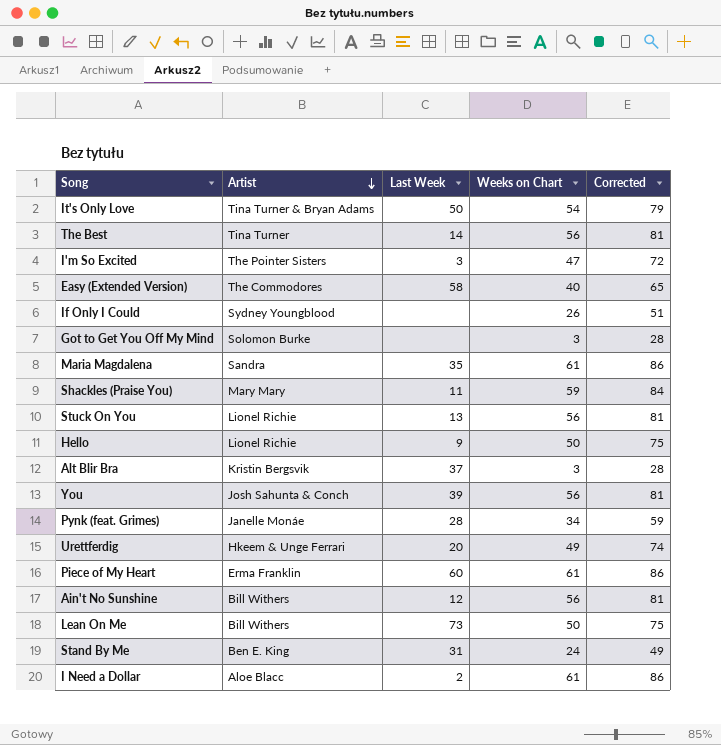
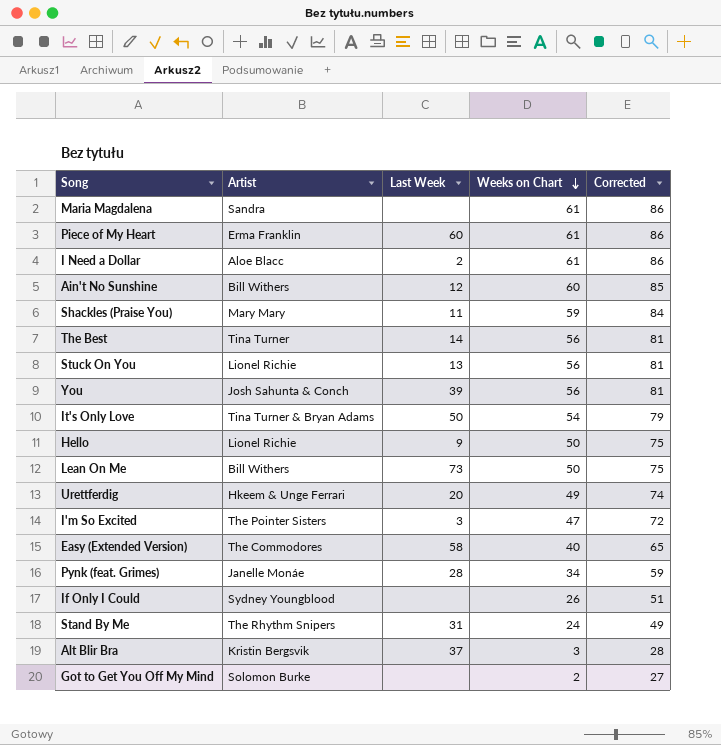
row order: Artist descending -> Weeks on Chart descending
Maria Magdalena | Last Week: 35 -> none
Ain't No Sunshine | Weeks on Chart: 56 -> 60
Ain't No Sunshine | Corrected: 81 -> 85
Stand By Me | Artist: Ben E. King -> The Rhythm Snipers
Got to Get You Off My Mind | Weeks on Chart: 3 -> 2
Got to Get You Off My Mind | Corrected: 28 -> 27

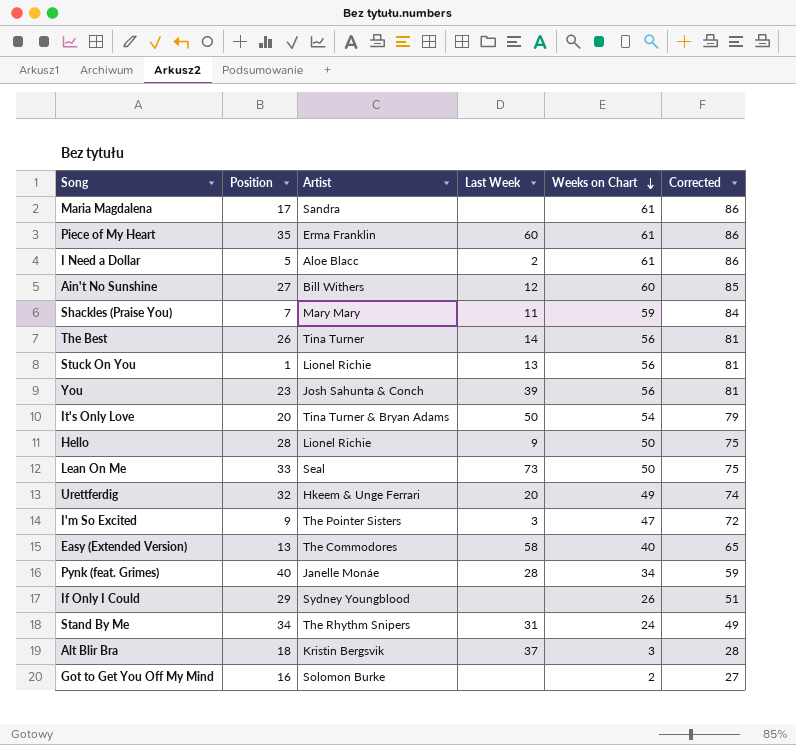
column Position | position: none -> 2
Lean On Me | Artist: Bill Withers -> Seal

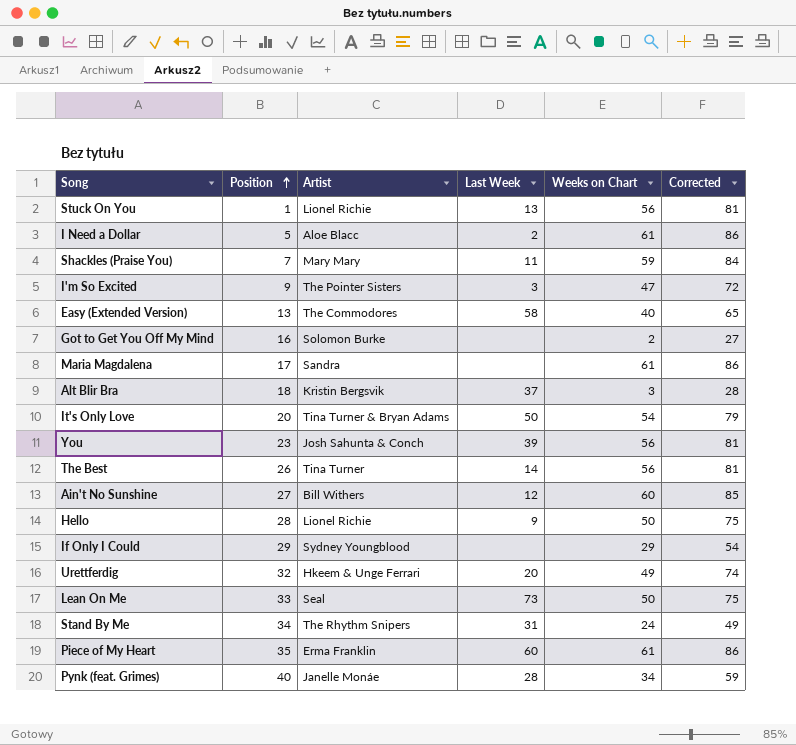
row order: Weeks on Chart descending -> Position ascending
If Only I Could | Weeks on Chart: 26 -> 29
If Only I Could | Corrected: 51 -> 54

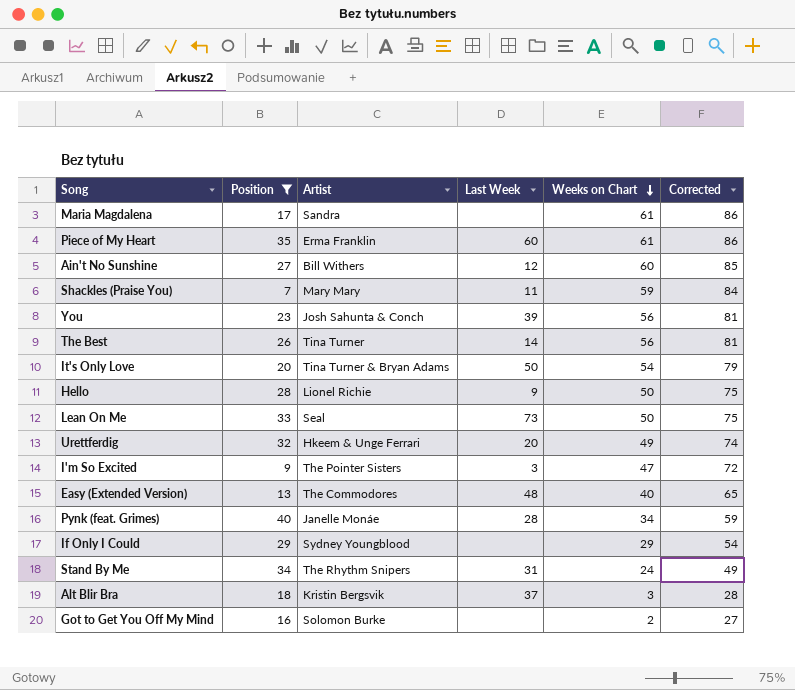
filter: none -> Position >= 7
row order: Position ascending -> Weeks on Chart descending
Easy (Extended Version) | Last Week: 58 -> 48

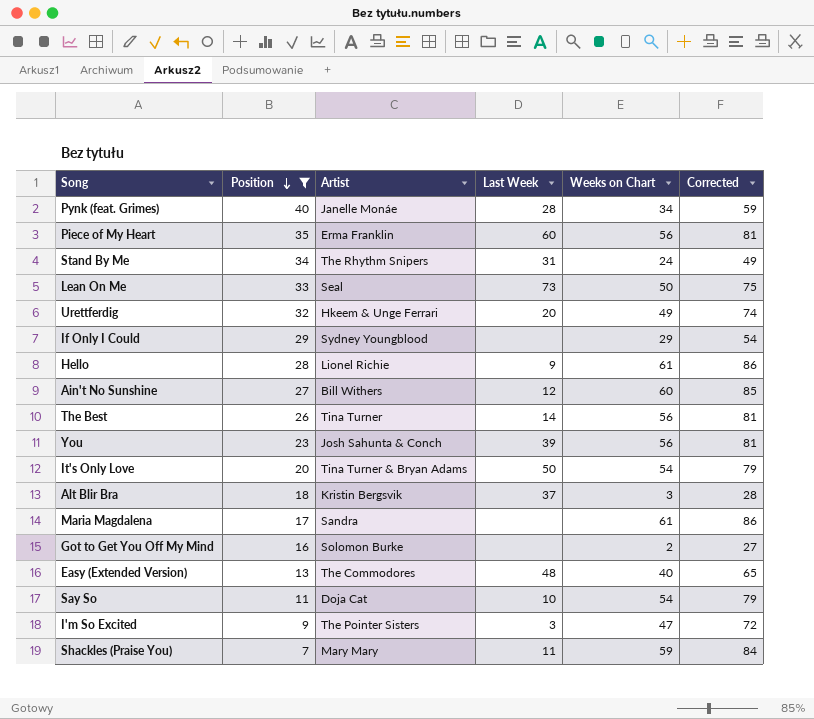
row order: Weeks on Chart descending -> Position descending
Piece of My Heart | Weeks on Chart: 61 -> 56
Piece of My Heart | Corrected: 86 -> 81
Hello | Weeks on Chart: 50 -> 61
Hello | Corrected: 75 -> 86
row Say So: none -> 11 | Doja Cat | 10 | 54 | 79

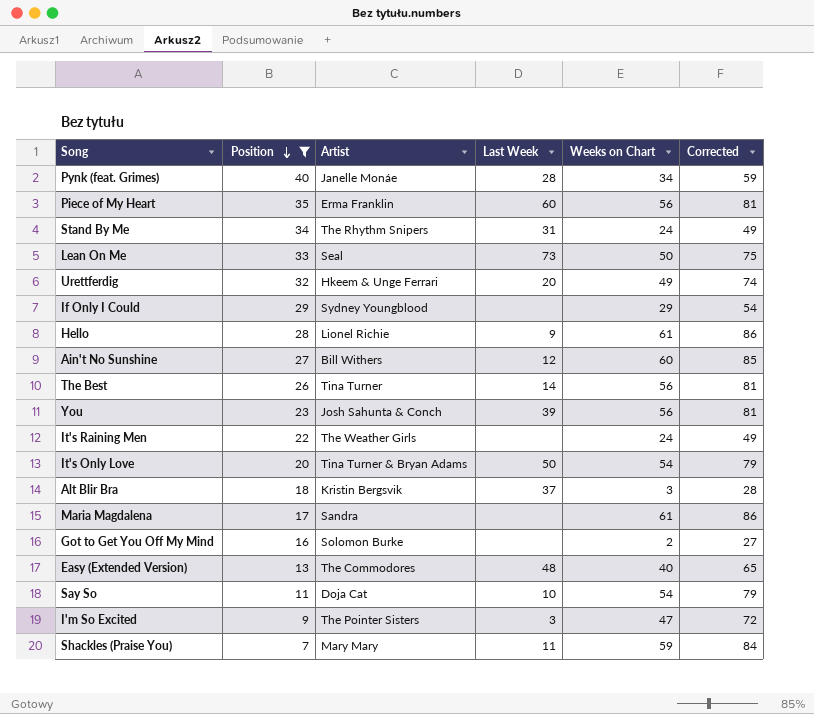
row It's Raining Men: none -> 22 | The Weather Girls | none | 24 | 49

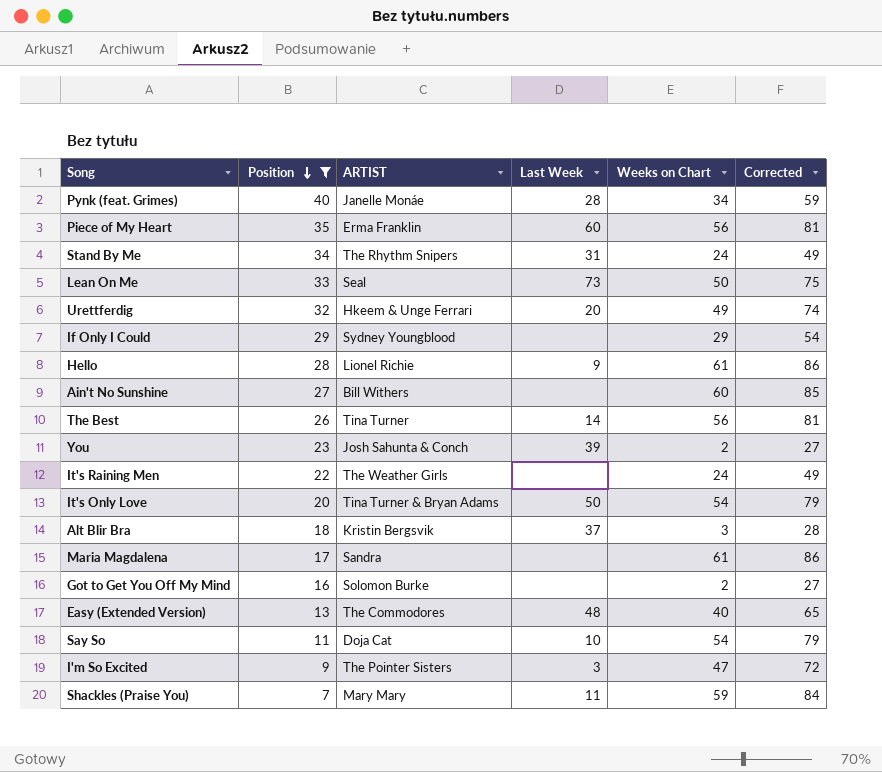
column name: Artist -> ARTIST
Ain't No Sunshine | Last Week: 12 -> none
You | Weeks on Chart: 56 -> 2
You | Corrected: 81 -> 27

